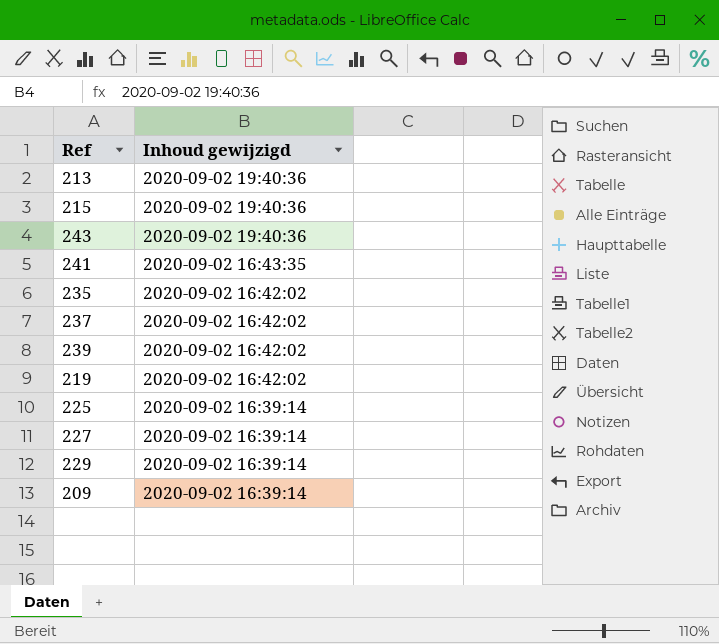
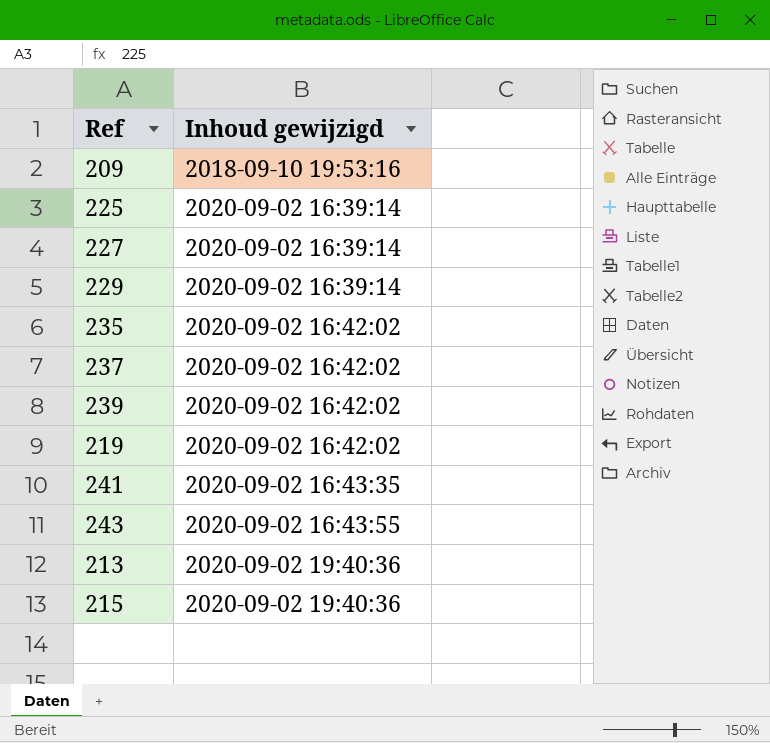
row order: Inhoud gewijzigd descending -> Inhoud gewijzigd ascending
209 | Inhoud gewijzigd: 2020-09-02 16:39:14 -> 2018-09-10 19:53:16
243 | Inhoud gewijzigd: 2020-09-02 19:40:36 -> 2020-09-02 16:43:55

